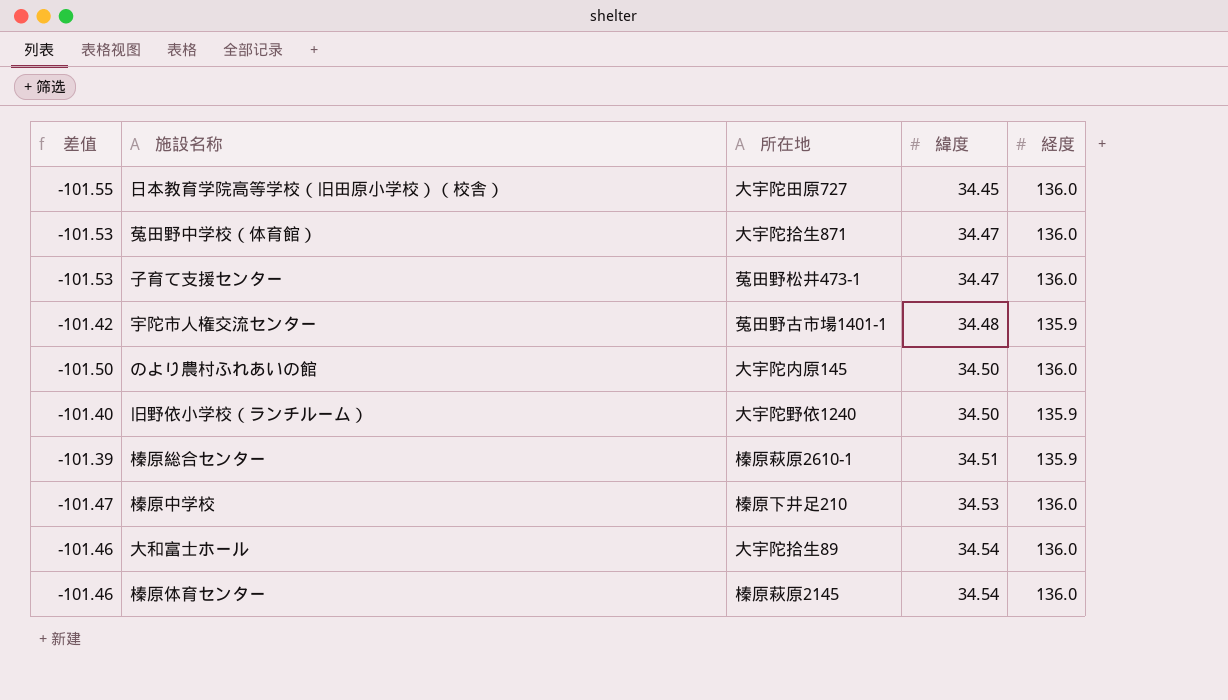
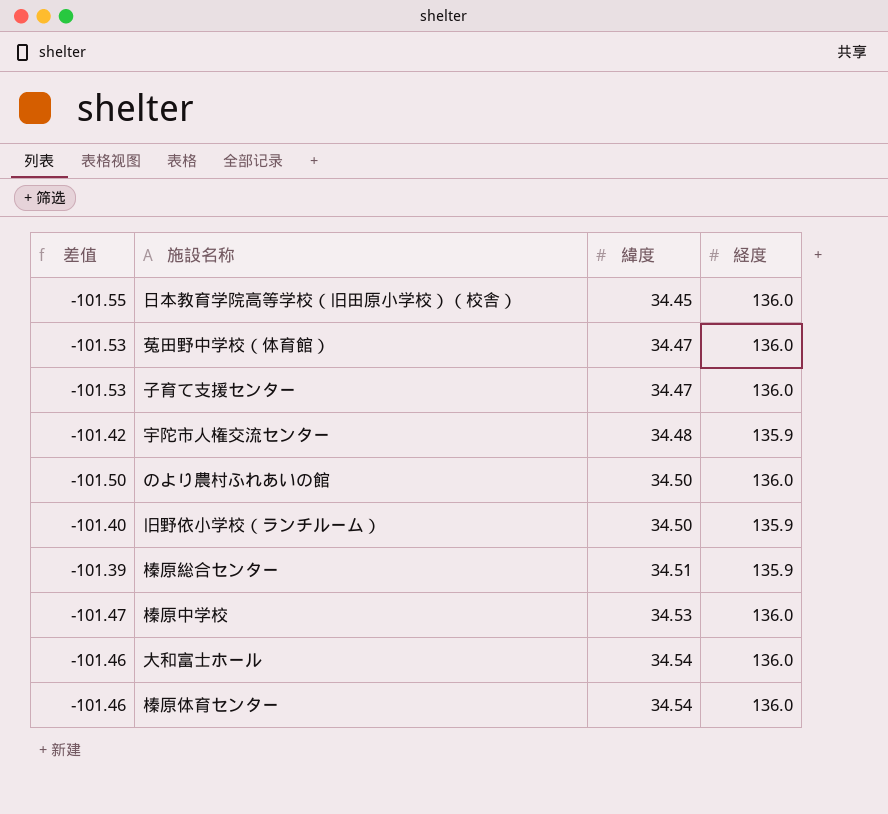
column 所在地 | position: 3 -> none

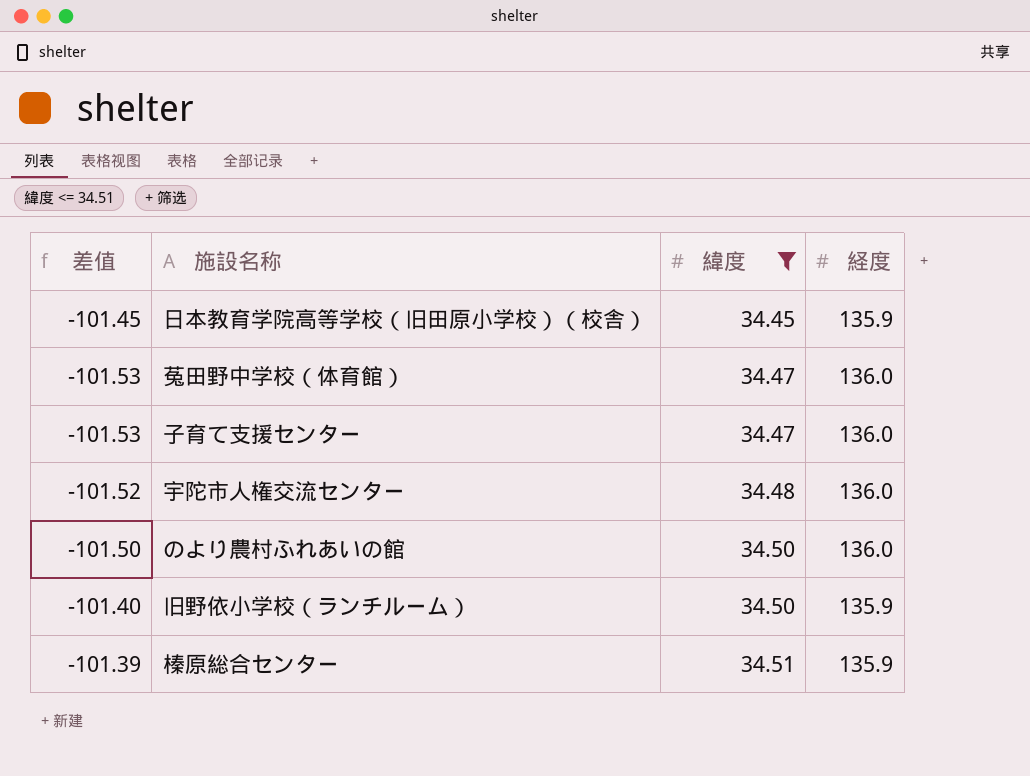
filter: none -> 緯度 <= 34.51
日本教育学院高等学校（旧田原小学校）（校舎） | 差值: -101.55 -> -101.45
日本教育学院高等学校（旧田原小学校）（校舎） | 経度: 136.0 -> 135.9
宇陀市人権交流センター | 差值: -101.42 -> -101.52
宇陀市人権交流センター | 経度: 135.9 -> 136.0

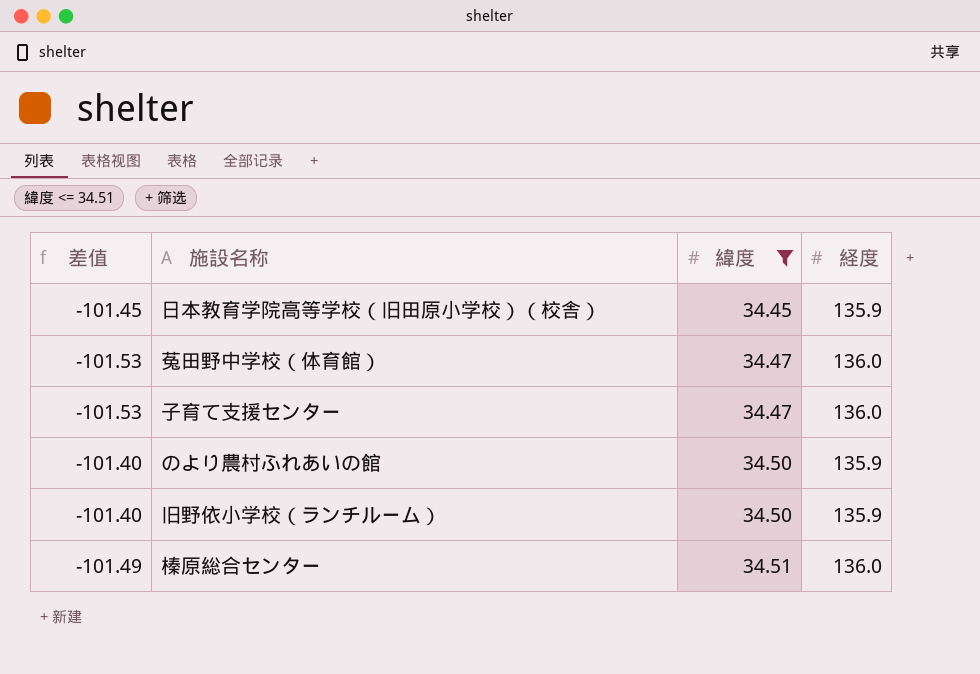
row 宇陀市人権交流センター: -101.52 | 34.48 | 136.0 -> none
のより農村ふれあいの館 | 差值: -101.50 -> -101.40
のより農村ふれあいの館 | 経度: 136.0 -> 135.9
榛原総合センター | 差值: -101.39 -> -101.49
榛原総合センター | 経度: 135.9 -> 136.0

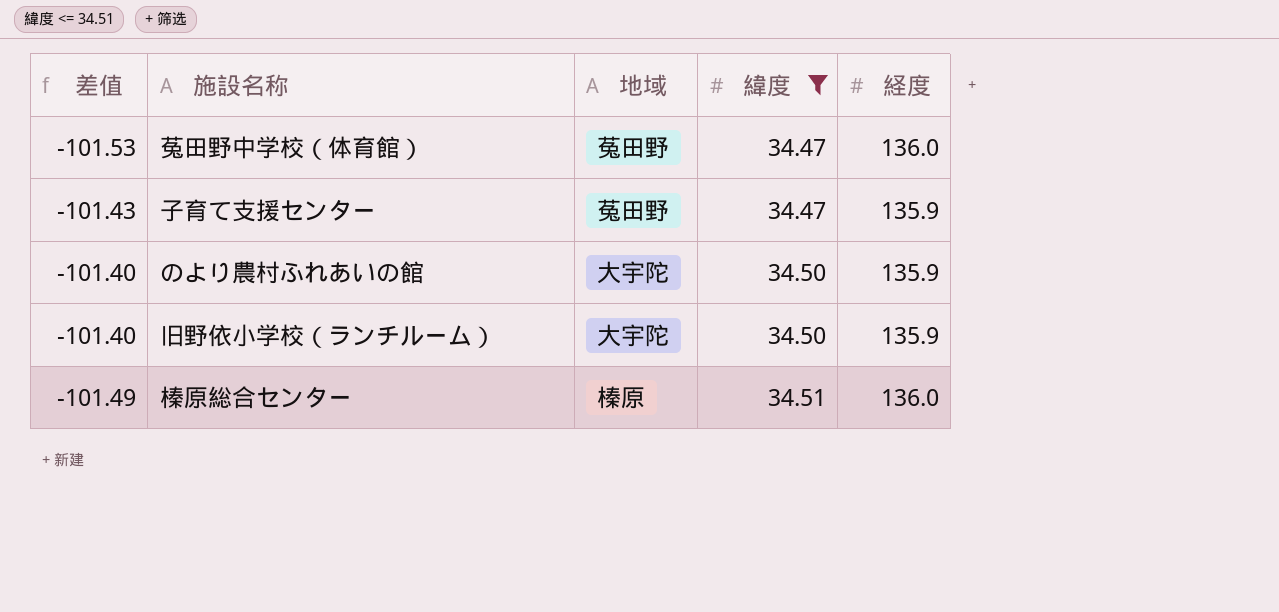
column 地域 | position: none -> 3
row 日本教育学院高等学校（旧田原小学校）（校舎）: -101.45 | 34.45 | 135.9 -> none
子育て支援センター | 差值: -101.53 -> -101.43
子育て支援センター | 経度: 136.0 -> 135.9

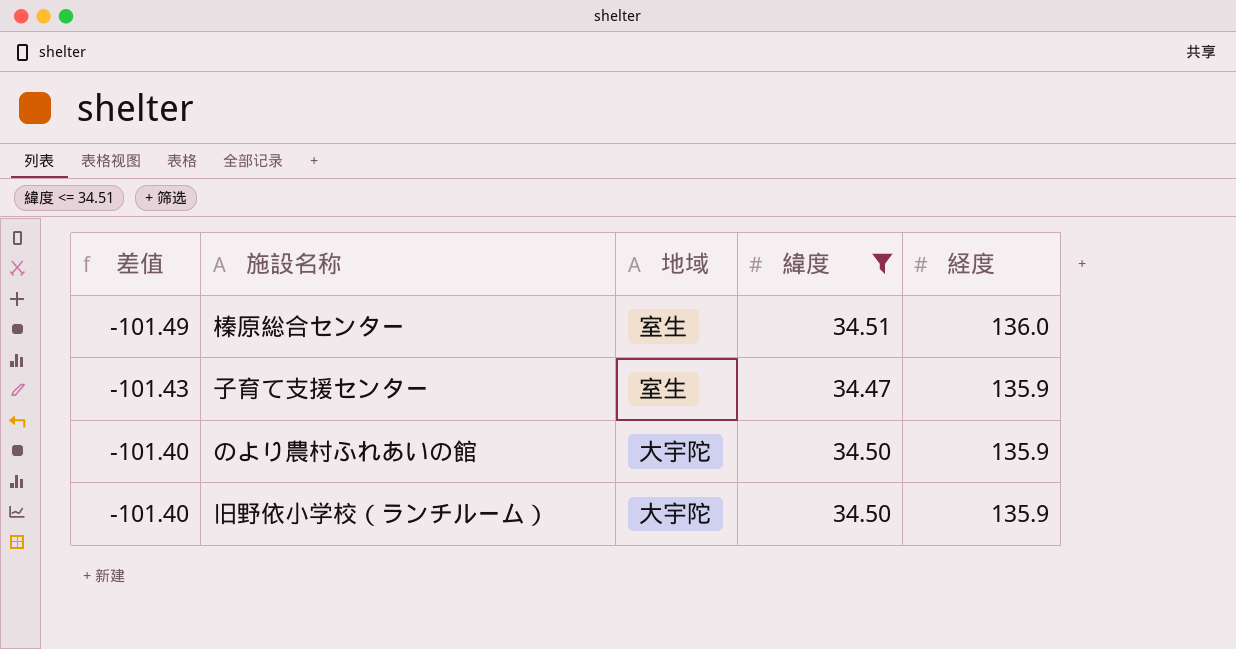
row order: 緯度 ascending -> 差值 ascending
row 菟田野中学校（体育館）: -101.53 | 菟田野 | 34.47 | 136.0 -> none
榛原総合センター | 地域: 榛原 -> 室生
子育て支援センター | 地域: 菟田野 -> 室生

